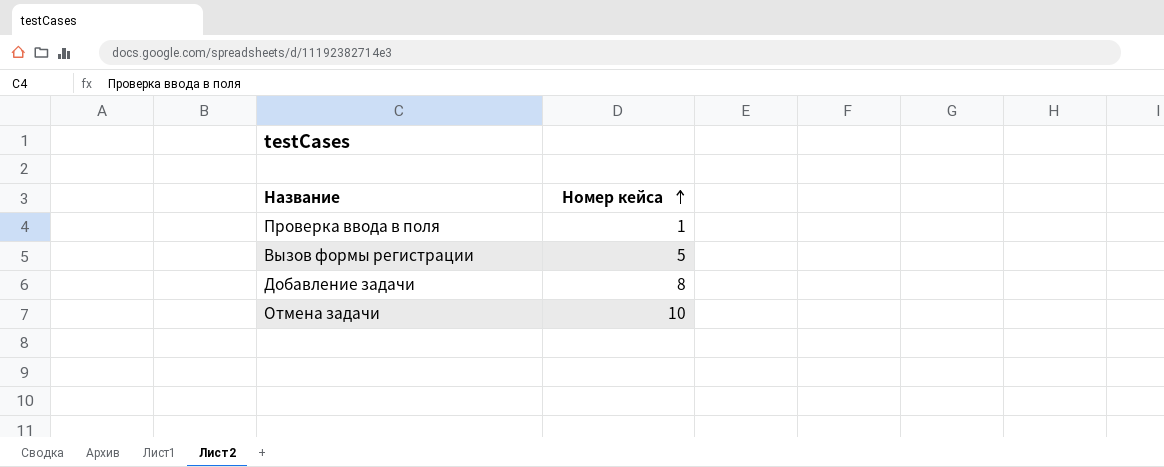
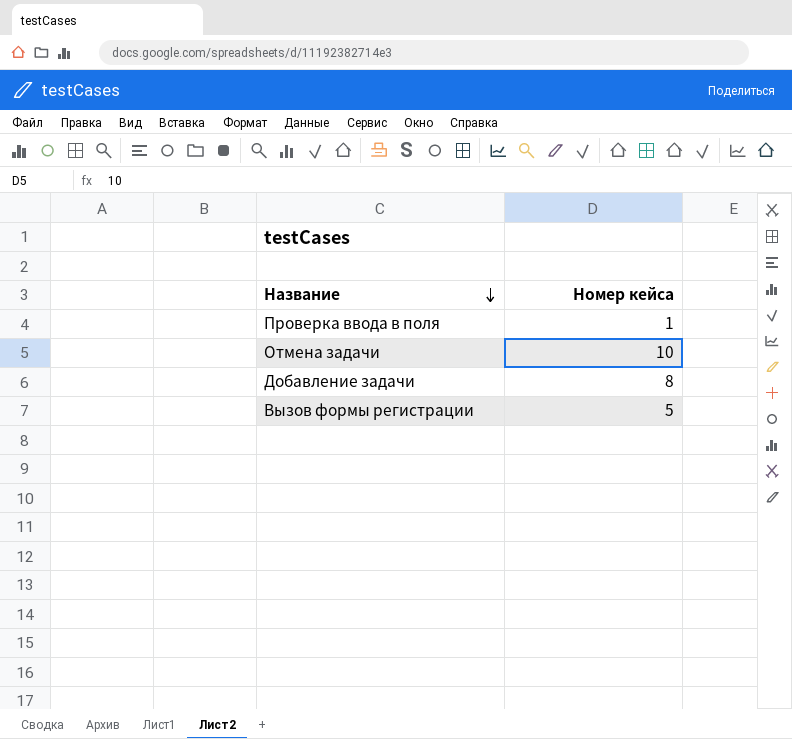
row order: Номер кейса ascending -> Название descending

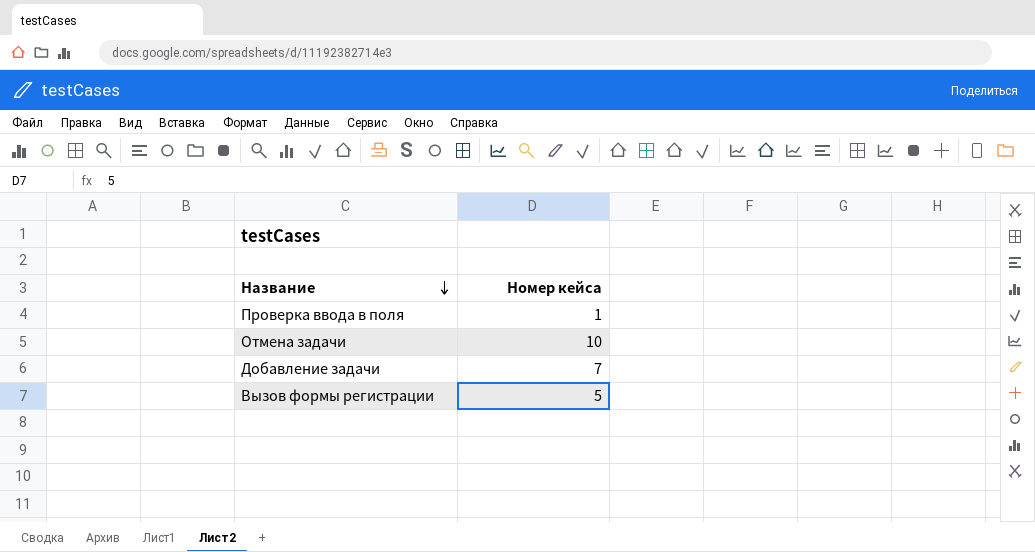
Добавление задачи | Номер кейса: 8 -> 7

